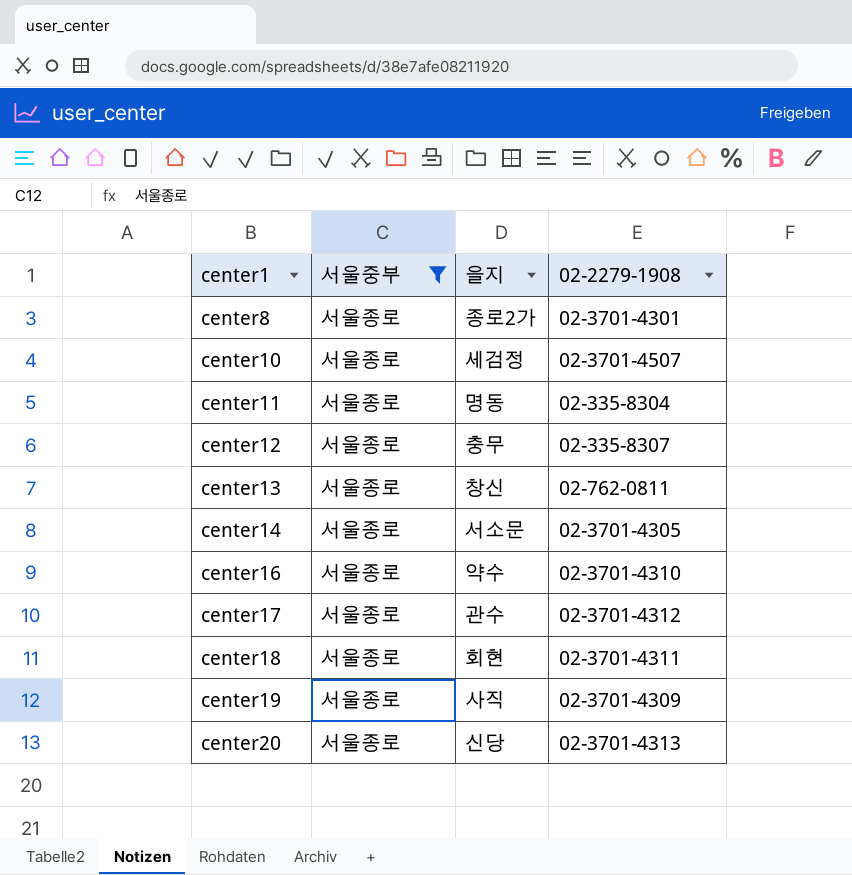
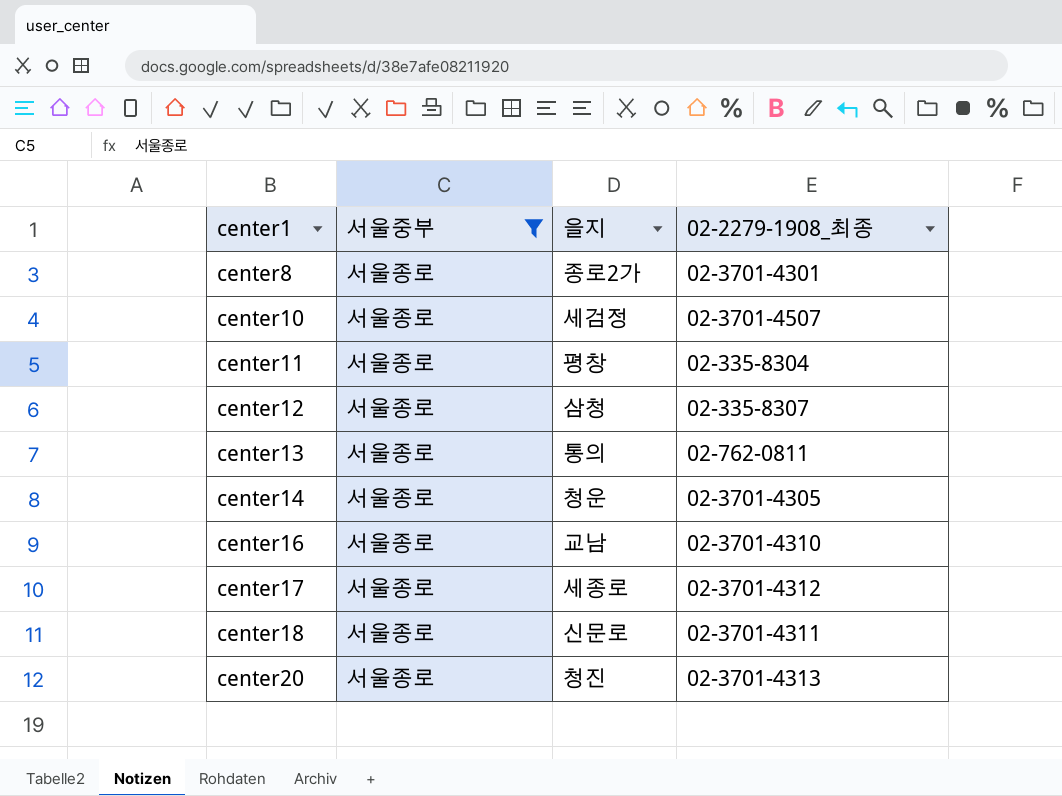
column name: 02-2279-1908 -> 02-2279-1908_최종
row center19: 서울종로 | 사직 | 02-3701-4309 -> none
center11 | 을지: 명동 -> 평창
center12 | 을지: 충무 -> 삼청
center13 | 을지: 창신 -> 통의
center14 | 을지: 서소문 -> 청운
center16 | 을지: 약수 -> 교남
center17 | 을지: 관수 -> 세종로
center18 | 을지: 회현 -> 신문로
center20 | 을지: 신당 -> 청진

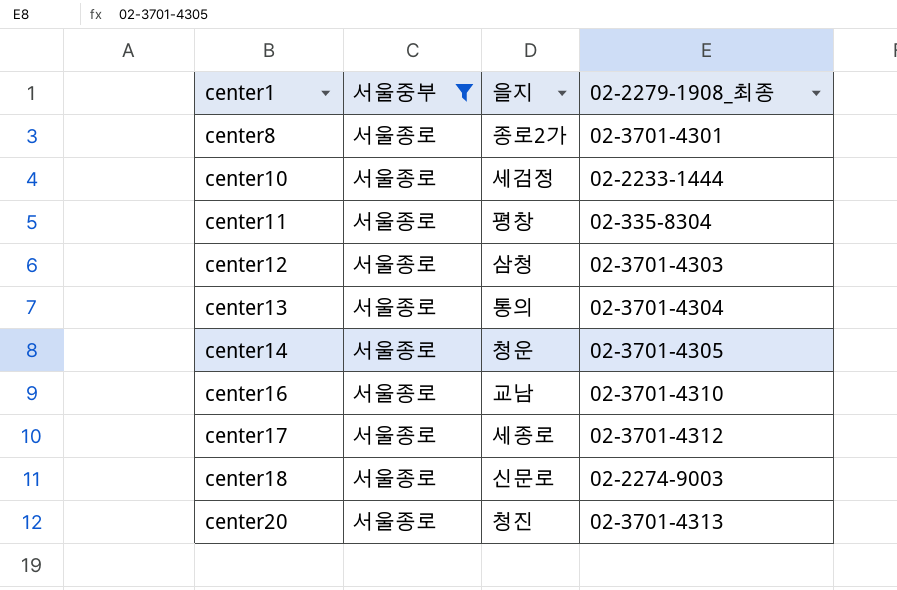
center10 | 02-2279-1908_최종: 02-3701-4507 -> 02-2233-1444
center12 | 02-2279-1908_최종: 02-335-8307 -> 02-3701-4303
center13 | 02-2279-1908_최종: 02-762-0811 -> 02-3701-4304
center18 | 02-2279-1908_최종: 02-3701-4311 -> 02-2274-9003

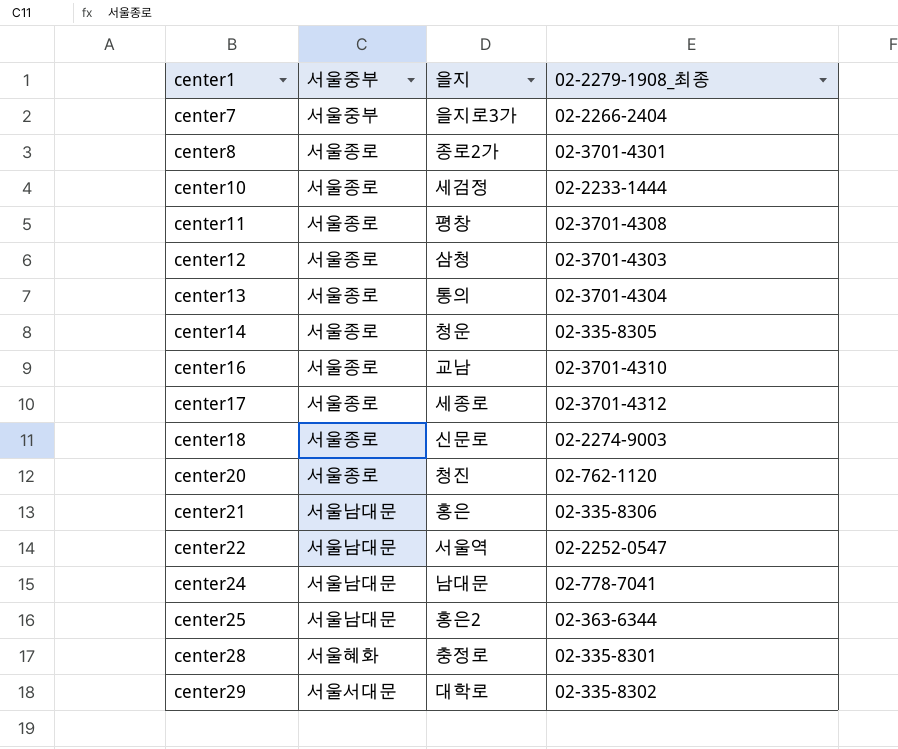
filter: 서울중부 = 서울종로 -> none
center11 | 02-2279-1908_최종: 02-335-8304 -> 02-3701-4308
center14 | 02-2279-1908_최종: 02-3701-4305 -> 02-335-8305
center20 | 02-2279-1908_최종: 02-3701-4313 -> 02-762-1120

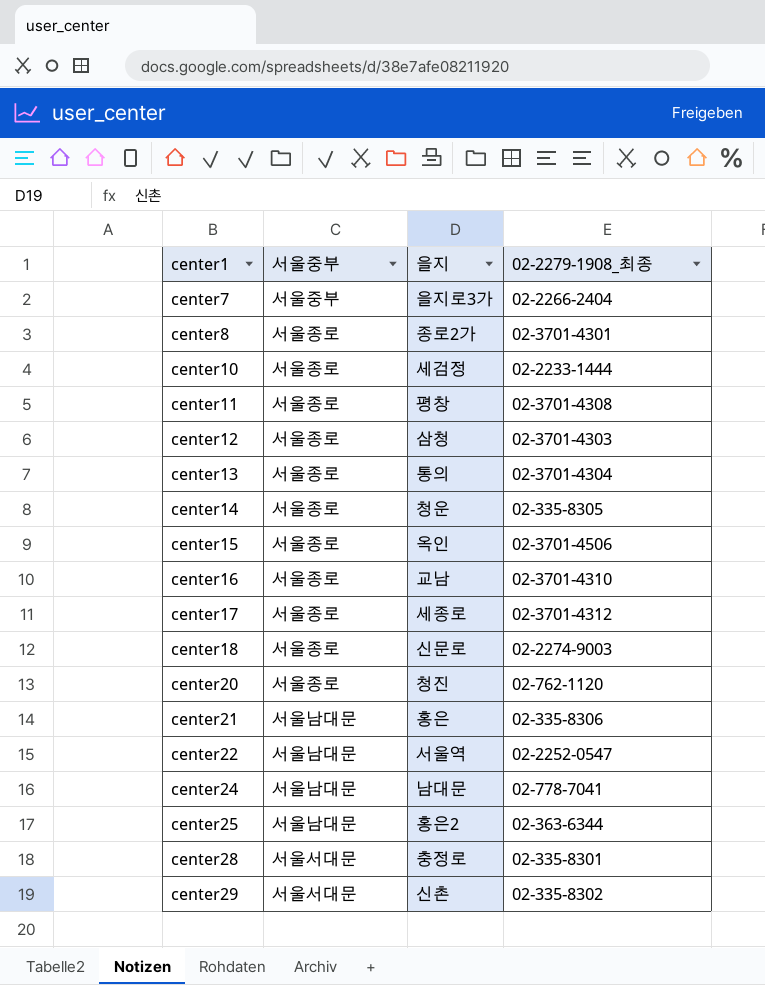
row center15: none -> 서울종로 | 옥인 | 02-3701-4506
center28 | 서울중부: 서울혜화 -> 서울서대문
center29 | 을지: 대학로 -> 신촌

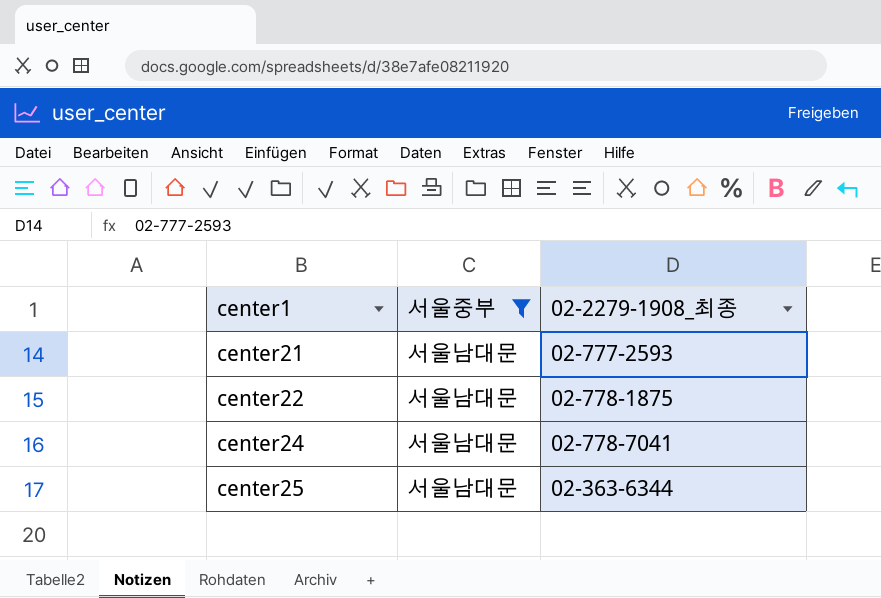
filter: none -> 서울중부 = 서울남대문
column 을지 | position: 3 -> none
center21 | 02-2279-1908_최종: 02-335-8306 -> 02-777-2593
center22 | 02-2279-1908_최종: 02-2252-0547 -> 02-778-1875

